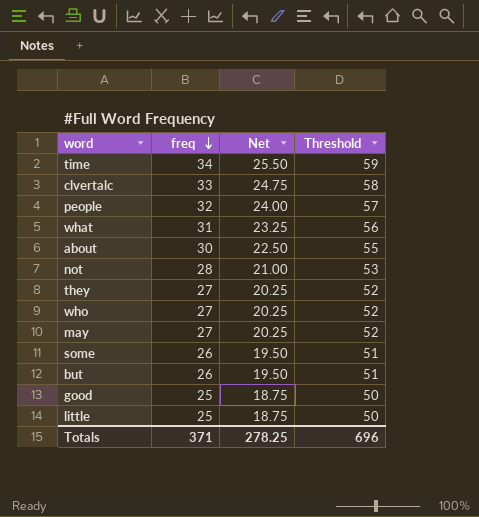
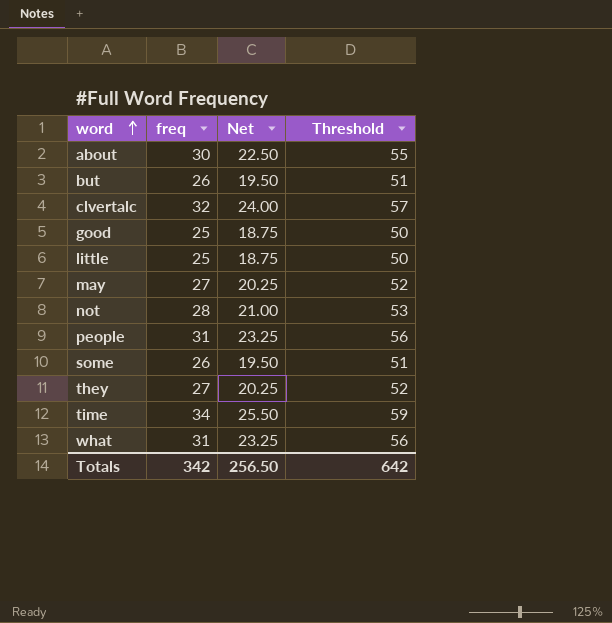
row order: freq descending -> word ascending
row who: 27 | 20.25 | 52 -> none
clvertalc | freq: 33 -> 32
clvertalc | Net: 24.75 -> 24.00
clvertalc | Threshold: 58 -> 57
people | freq: 32 -> 31
people | Net: 24.00 -> 23.25
people | Threshold: 57 -> 56
Totals | freq: 371 -> 342
Totals | Net: 278.25 -> 256.50
Totals | Threshold: 696 -> 642

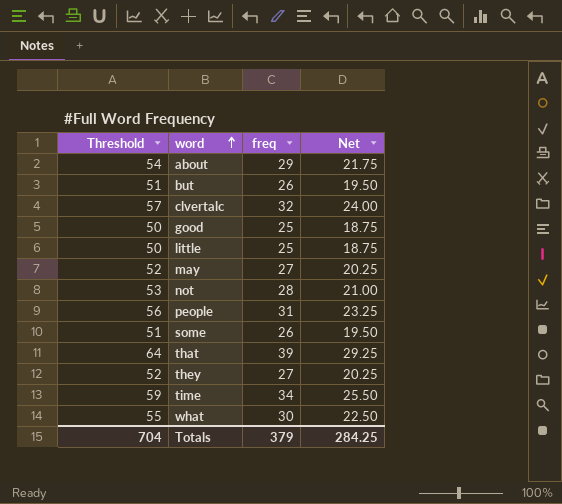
column Threshold | position: 4 -> 1
about | Threshold: 55 -> 54
about | freq: 30 -> 29
about | Net: 22.50 -> 21.75
row that: none -> 64 | 39 | 29.25
what | Threshold: 56 -> 55
what | freq: 31 -> 30
what | Net: 23.25 -> 22.50
Totals | Threshold: 642 -> 704
Totals | freq: 342 -> 379
Totals | Net: 256.50 -> 284.25

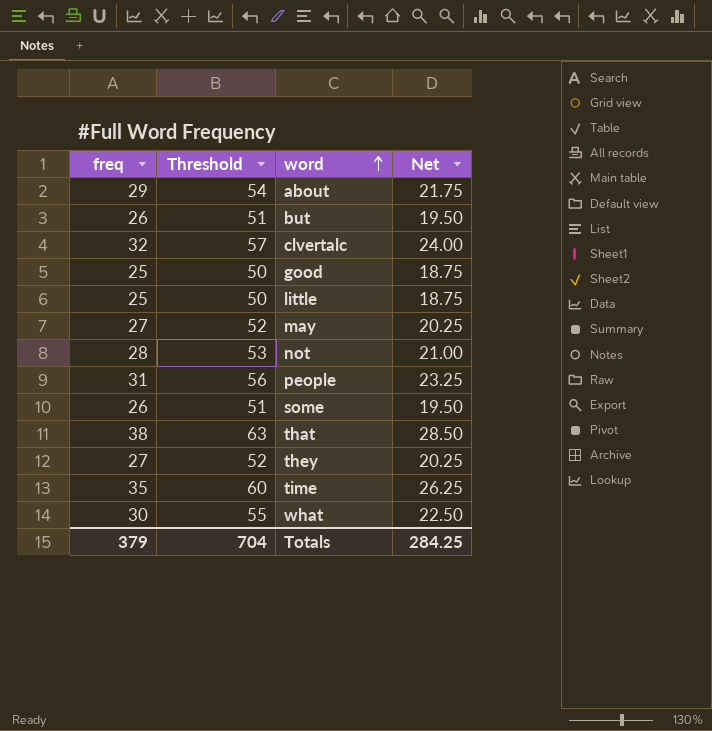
column freq | position: 3 -> 1
that | freq: 39 -> 38
that | Threshold: 64 -> 63
that | Net: 29.25 -> 28.50
time | freq: 34 -> 35
time | Threshold: 59 -> 60
time | Net: 25.50 -> 26.25

